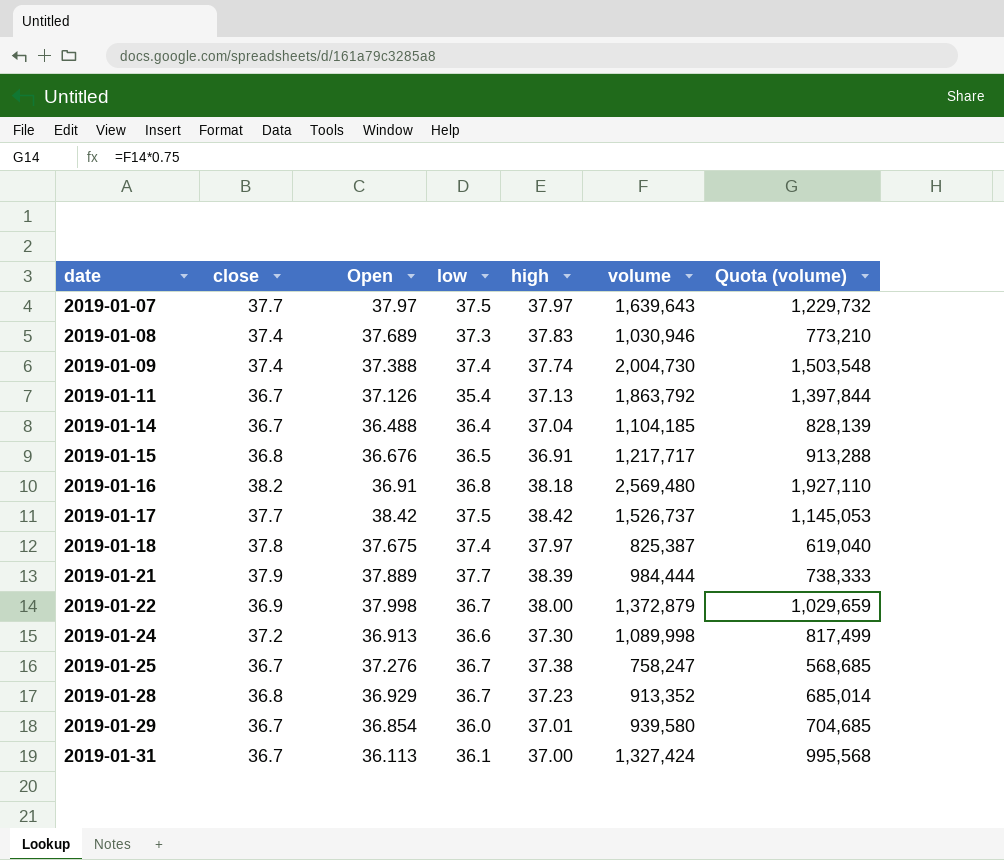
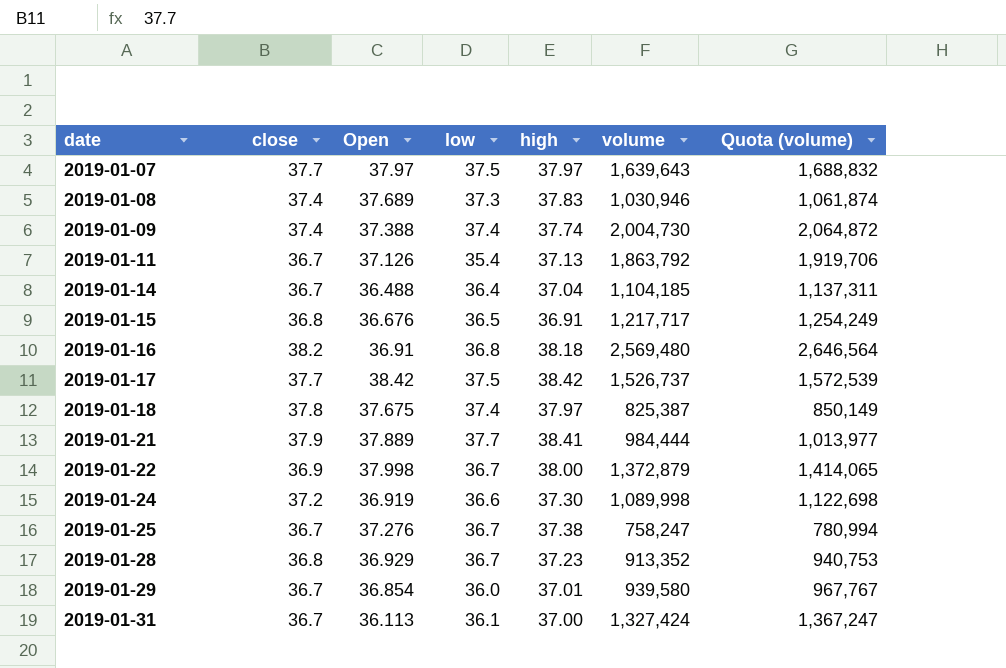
column Quota (volume) | formula: [volume] * 0.75 -> [volume] * 1.03
2019-01-21 | high: 38.39 -> 38.41
2019-01-24 | Open: 36.913 -> 36.919

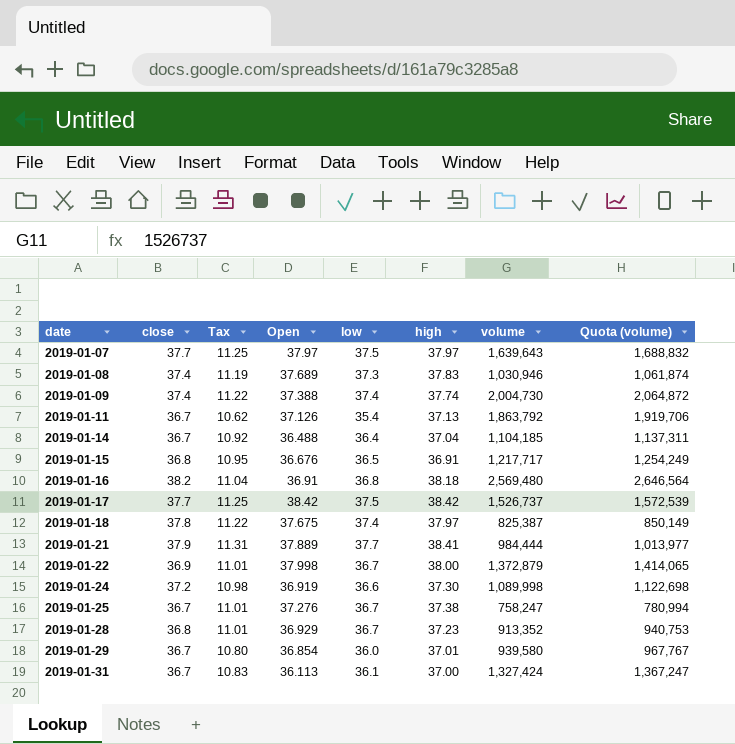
column Tax | formula: none -> [low] * 0.3

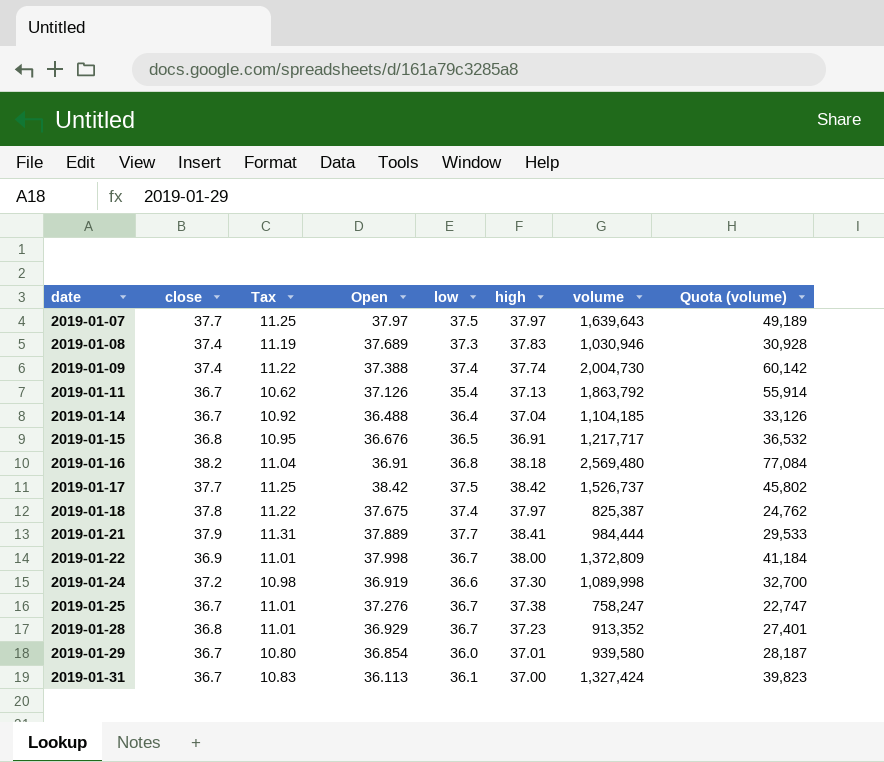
column Quota (volume) | formula: [volume] * 1.03 -> [volume] * 0.03
2019-01-22 | volume: 1,372,879 -> 1,372,809

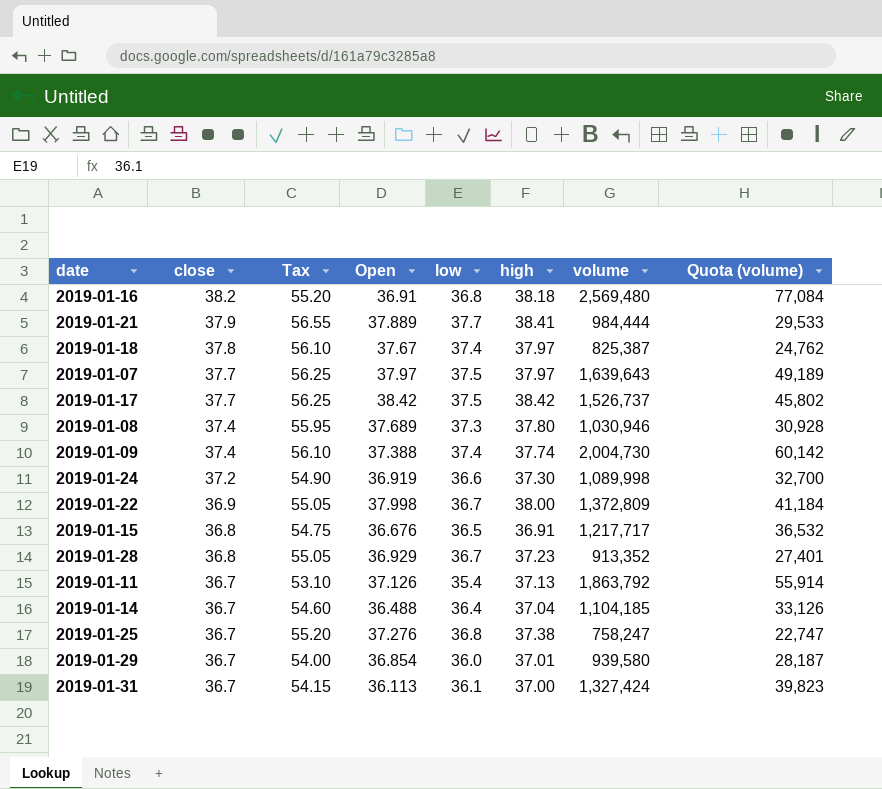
row order: date ascending -> close descending
column Tax | formula: [low] * 0.3 -> [low] * 1.5
2019-01-18 | Open: 37.675 -> 37.67
2019-01-08 | high: 37.83 -> 37.80
2019-01-25 | low: 36.7 -> 36.8

